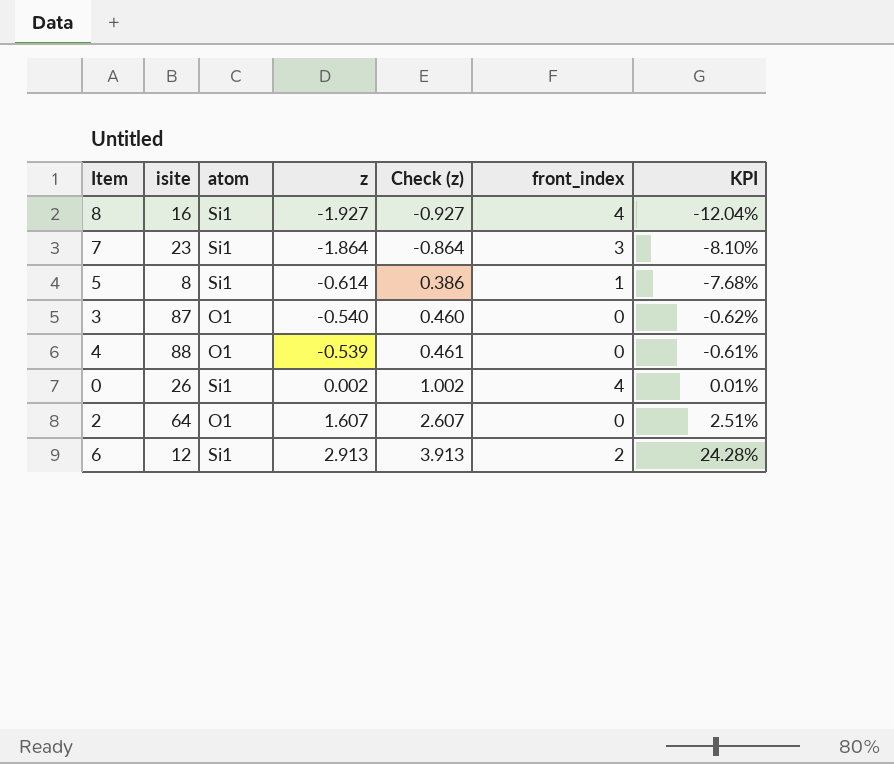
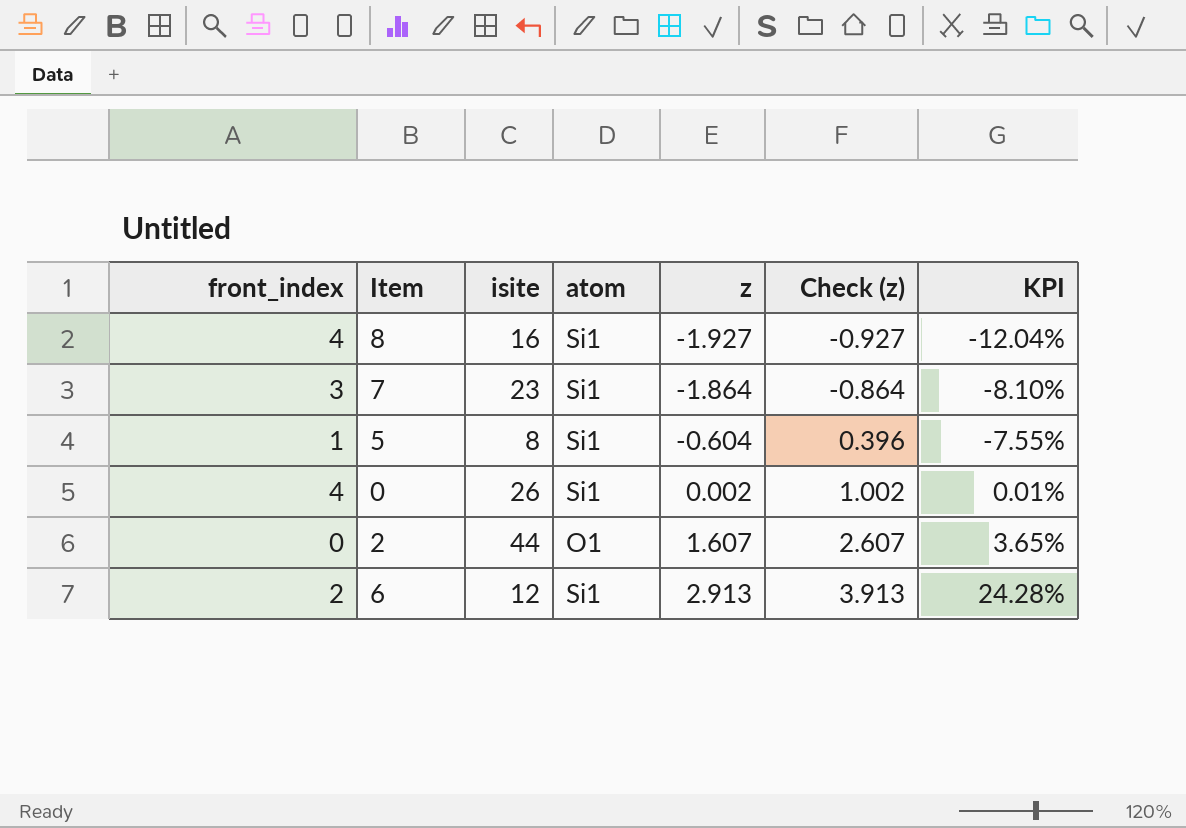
column front_index | position: 6 -> 1
row 3: 87 | O1 | -0.540 | 0.460 | 0 | -0.62% -> none
row 4: 88 | O1 | -0.539 | 0.461 | 0 | -0.61% -> none
5 | z: -0.614 -> -0.604
5 | Check (z): 0.386 -> 0.396
5 | KPI: -7.68% -> -7.55%
2 | isite: 64 -> 44
2 | KPI: 2.51% -> 3.65%

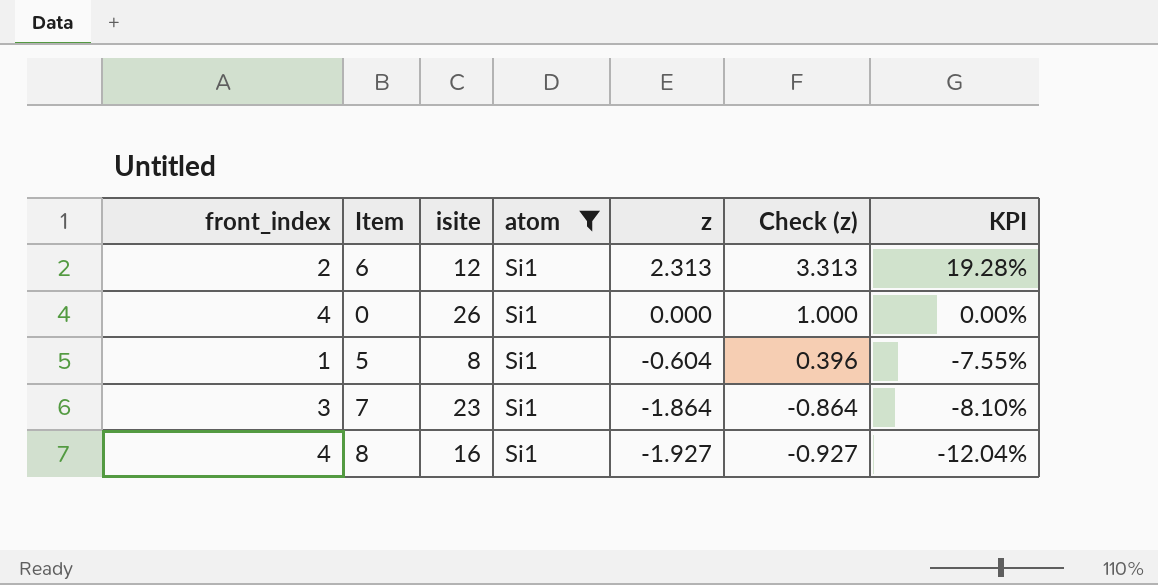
filter: none -> atom = Si1
row order: z ascending -> z descending
6 | z: 2.913 -> 2.313
6 | Check (z): 3.913 -> 3.313
6 | KPI: 24.28% -> 19.28%
0 | z: 0.002 -> 0.000
0 | Check (z): 1.002 -> 1.000
0 | KPI: 0.01% -> 0.00%

